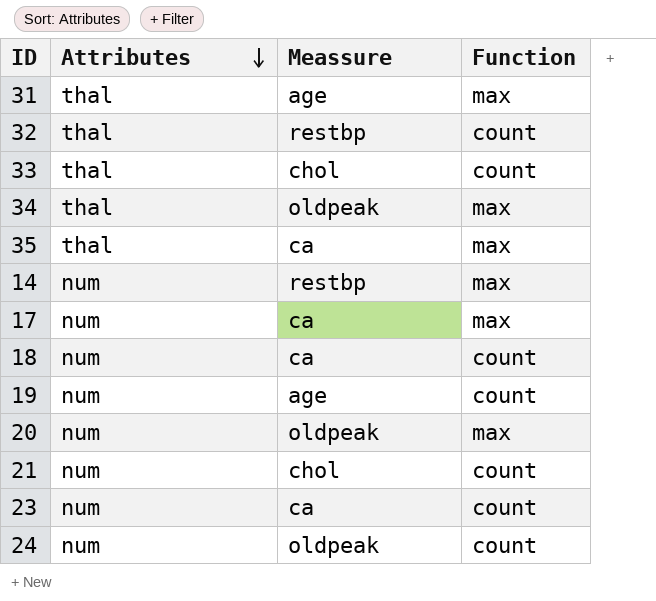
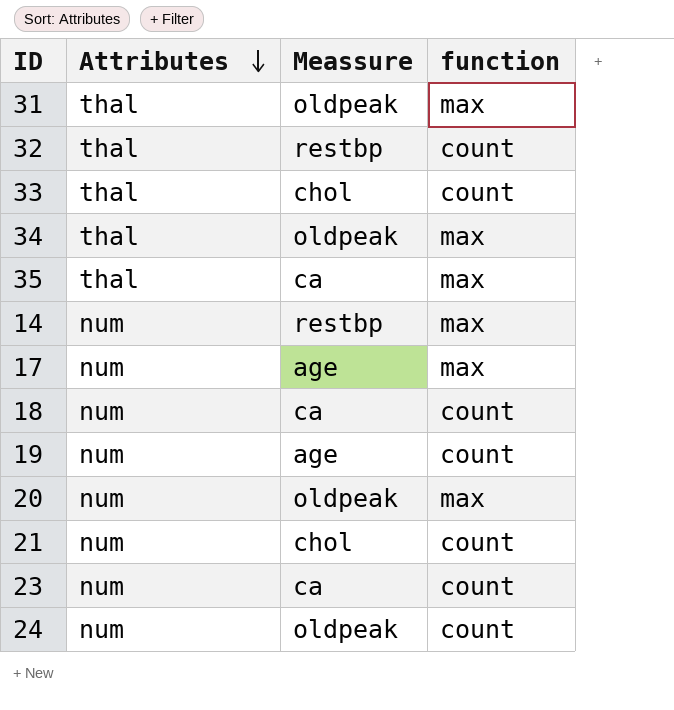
column name: Function -> function
31 | Meassure: age -> oldpeak
17 | Meassure: ca -> age

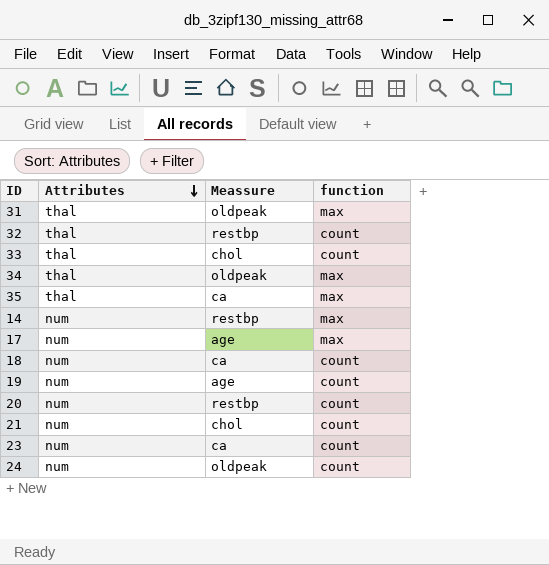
20 | Meassure: oldpeak -> restbp
20 | function: max -> count

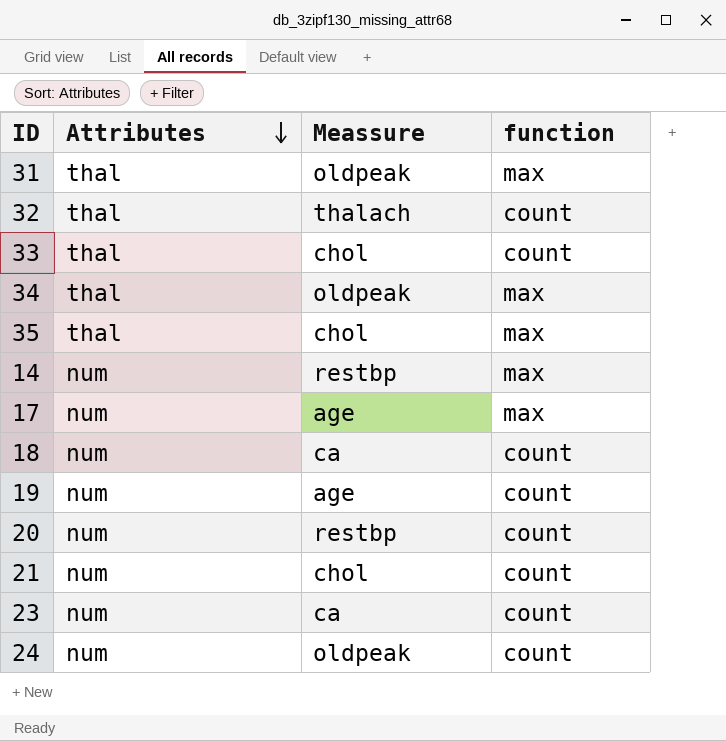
32 | Meassure: restbp -> thalach
35 | Meassure: ca -> chol

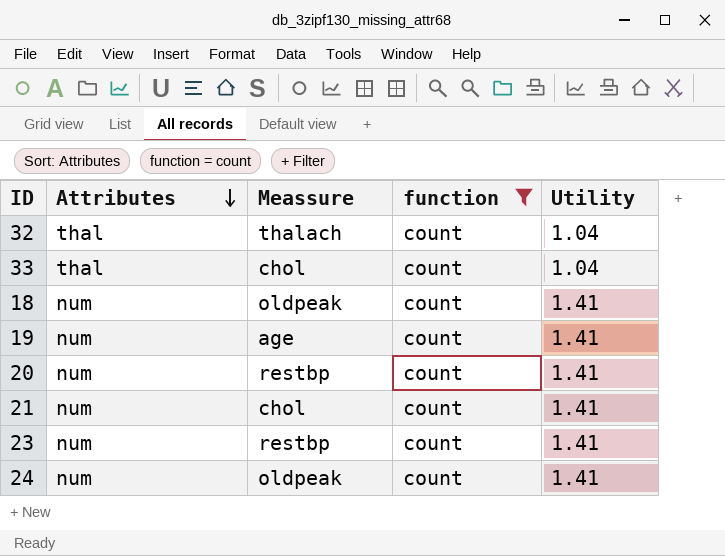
filter: none -> function = count
column Utility | position: none -> 5
18 | Meassure: ca -> oldpeak
23 | Meassure: ca -> restbp

